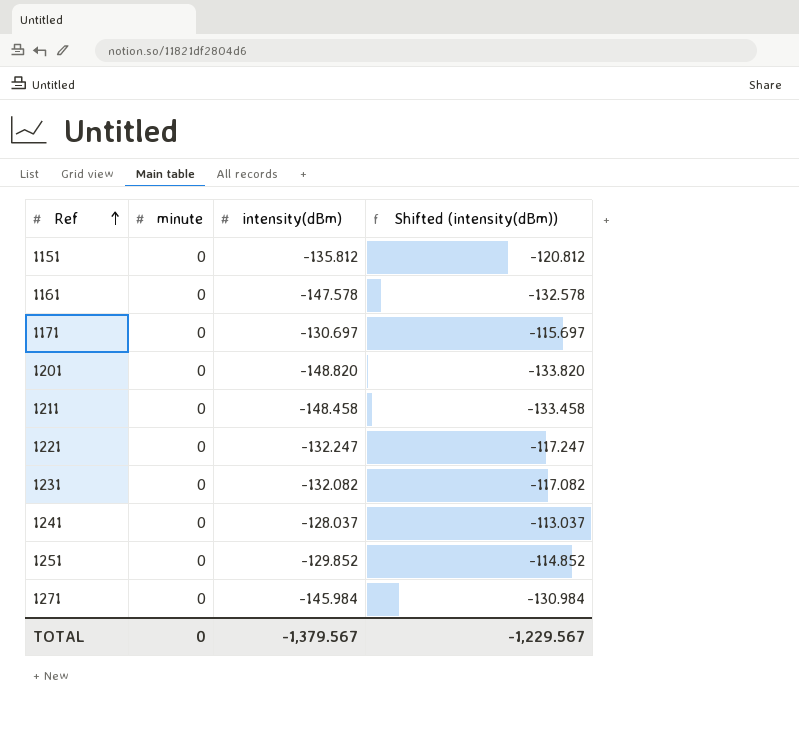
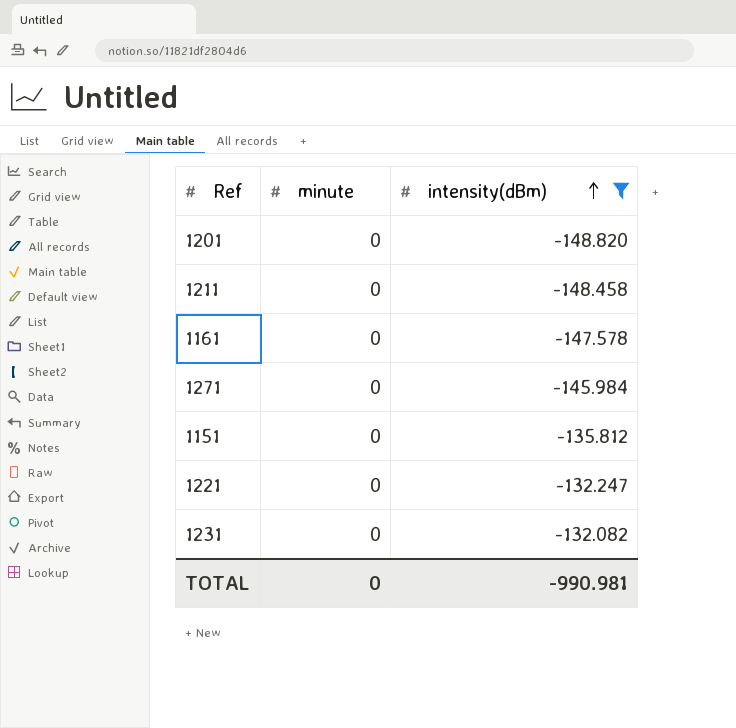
filter: none -> intensity(dBm) <= -132.082
row order: Ref ascending -> intensity(dBm) ascending
column Shifted (intensity(dBm)) | formula: [intensity(dBm)] + 15 -> none
TOTAL | intensity(dBm): -1,379.567 -> -990.981

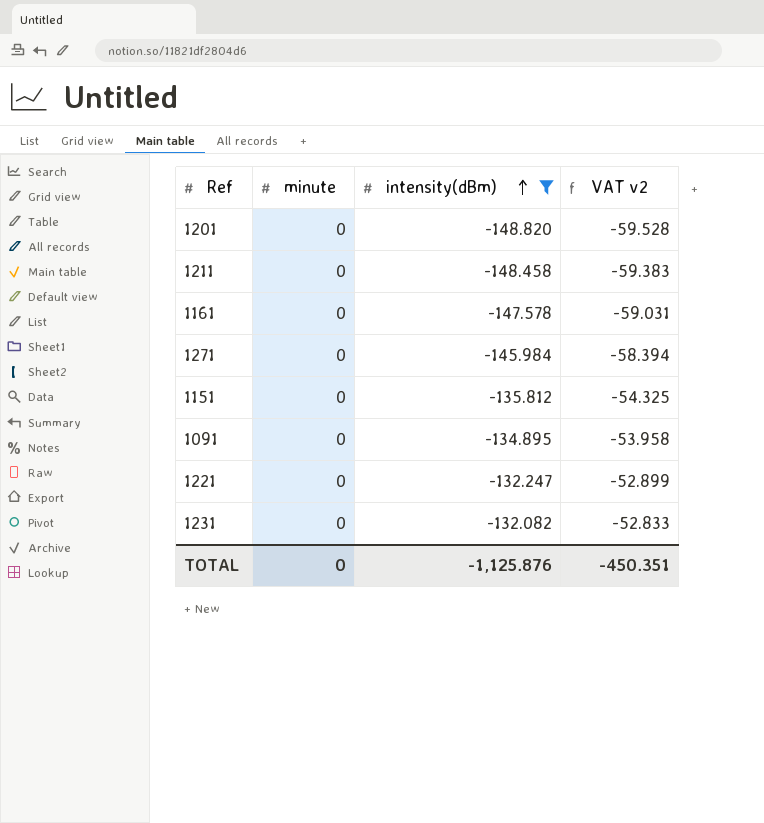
column VAT v2 | formula: none -> [intensity(dBm)] * 0.4
row 1091: none -> 0 | -134.895 | -53.958
TOTAL | intensity(dBm): -990.981 -> -1,125.876

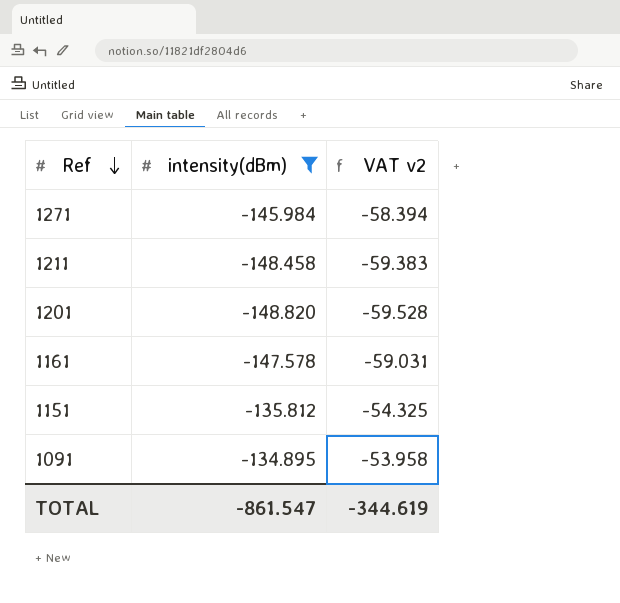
row order: intensity(dBm) ascending -> Ref descending
column minute | position: 2 -> none
row 1221: 0 | -132.247 | -52.899 -> none
row 1231: 0 | -132.082 | -52.833 -> none
TOTAL | intensity(dBm): -1,125.876 -> -861.547
TOTAL | VAT v2: -450.351 -> -344.619

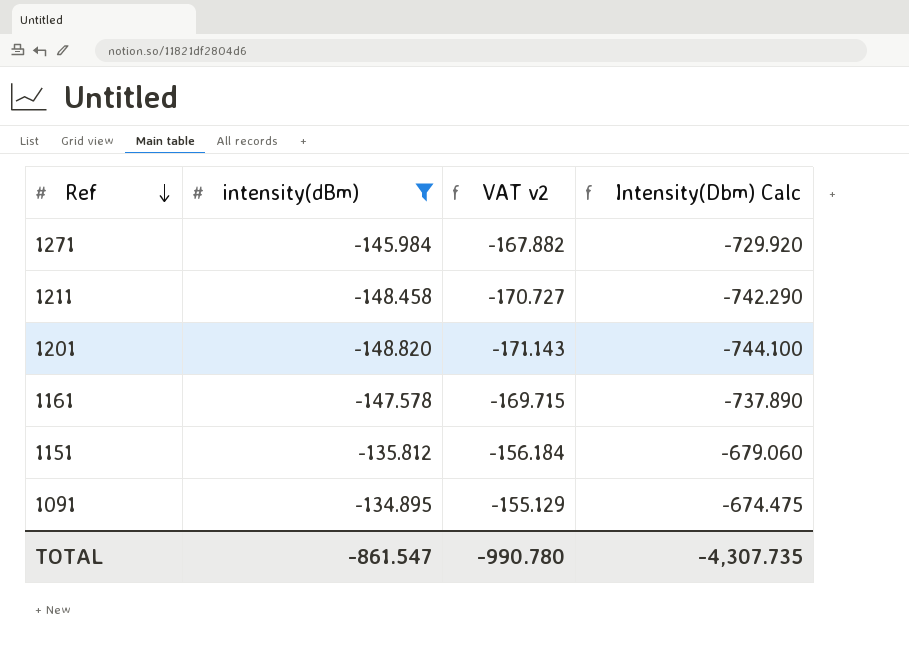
column VAT v2 | formula: [intensity(dBm)] * 0.4 -> [intensity(dBm)] * 1.15
column Intensity(Dbm) Calc | formula: none -> [intensity(dBm)] * 5
TOTAL | VAT v2: -344.619 -> -990.780

